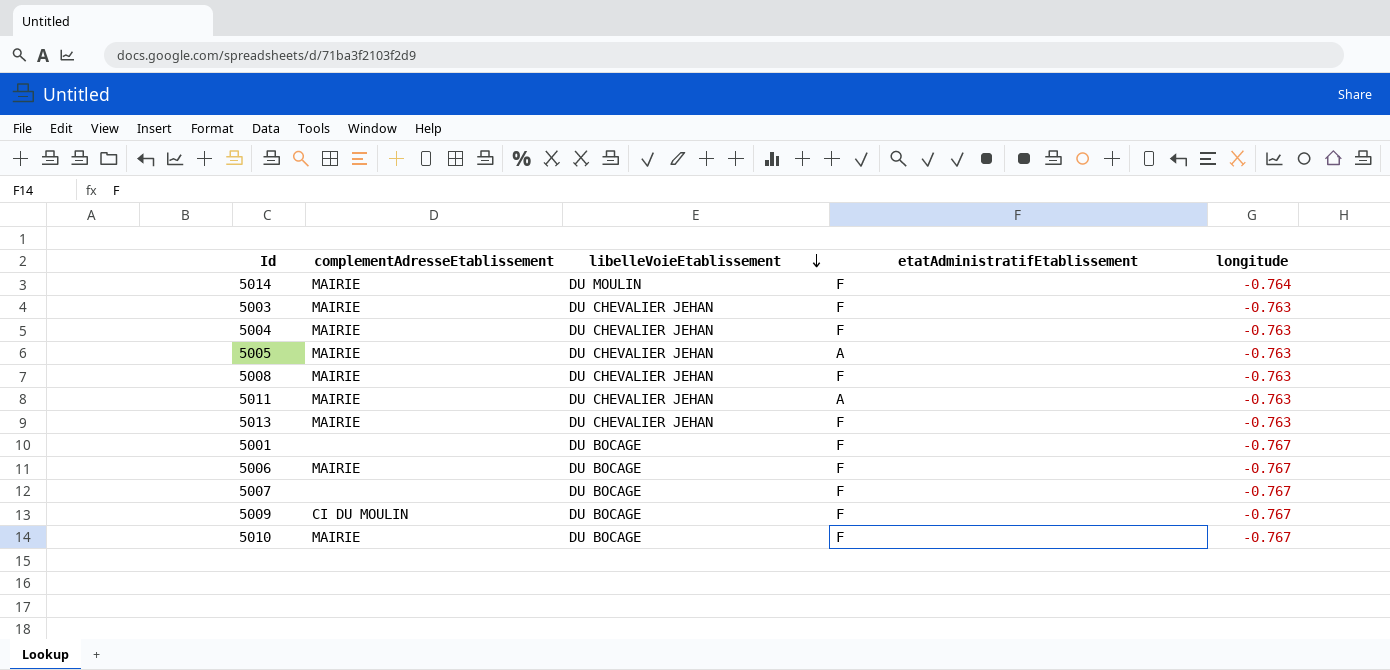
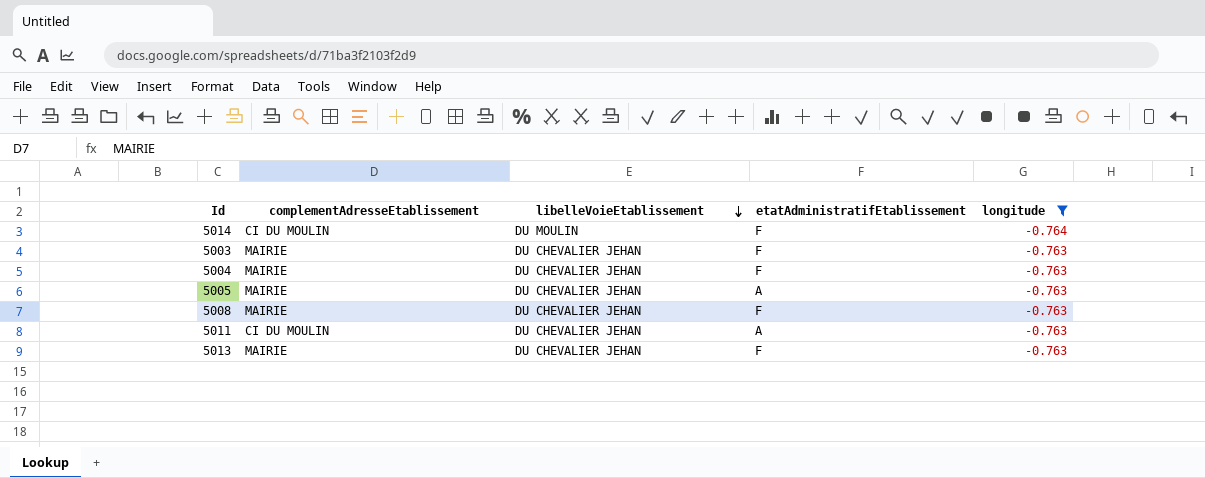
filter: none -> longitude != -0.767
5014 | complementAdresseEtablissement: MAIRIE -> CI DU MOULIN
5011 | complementAdresseEtablissement: MAIRIE -> CI DU MOULIN

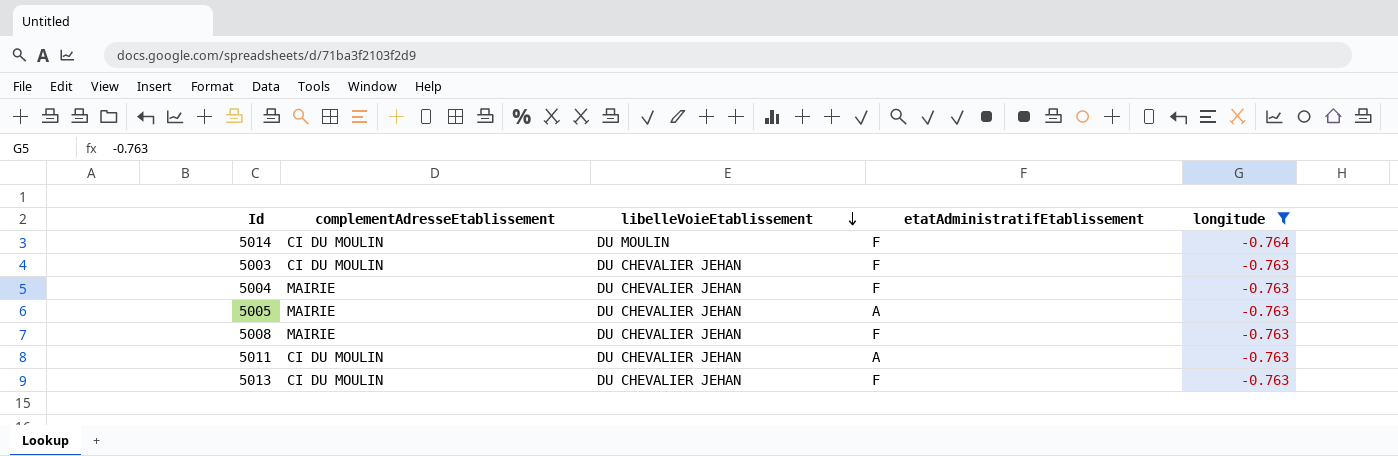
5003 | complementAdresseEtablissement: MAIRIE -> CI DU MOULIN
5013 | complementAdresseEtablissement: MAIRIE -> CI DU MOULIN

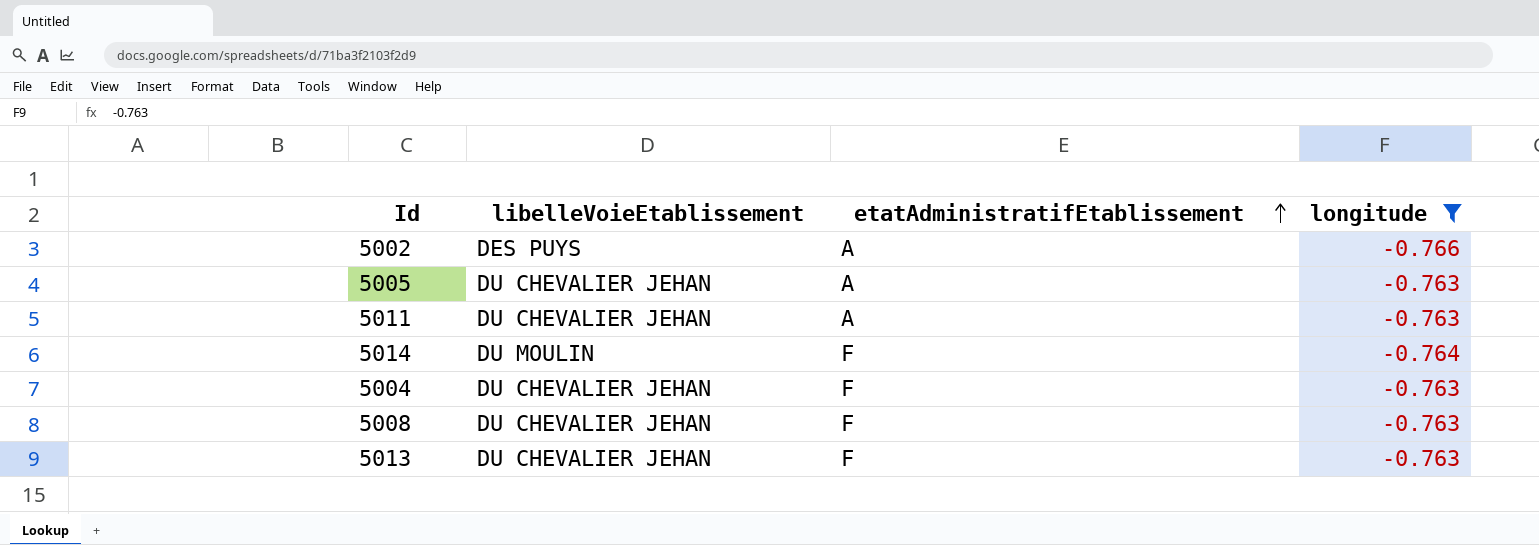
row order: libelleVoieEtablissement descending -> etatAdministratifEtablissement ascending
column complementAdresseEtablissement | position: 2 -> none
row 5003: CI DU MOULIN | DU CHEVALIER JEHAN | F | -0.763 -> none
row 5002: none -> DES PUYS | A | -0.766

